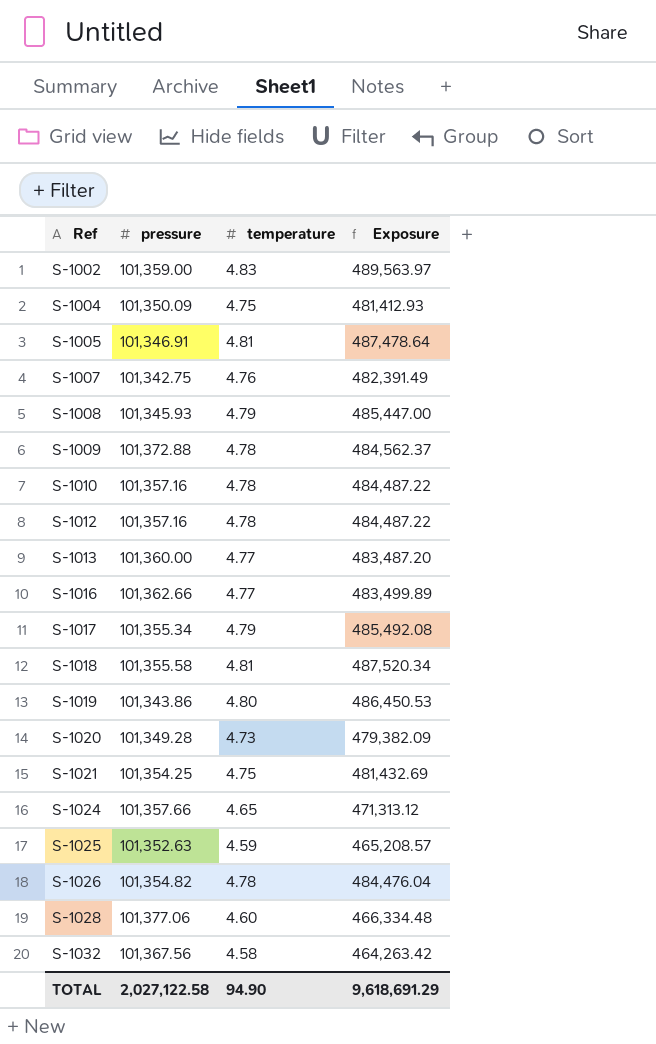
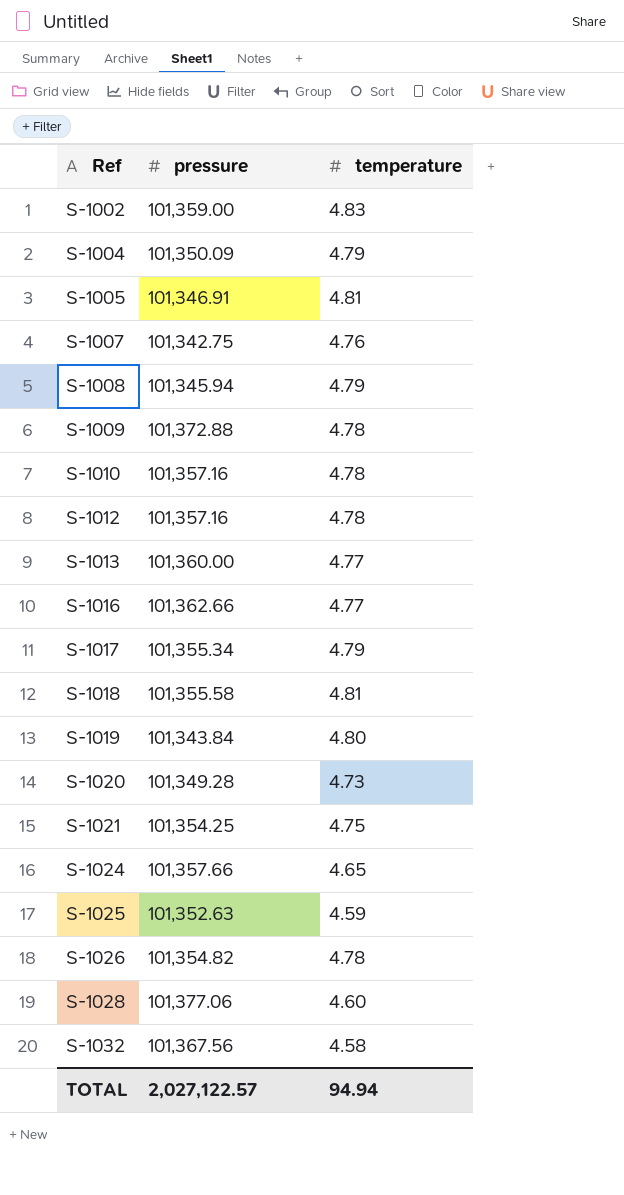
column Exposure | formula: [pressure] * [temperature] -> none
S-1004 | temperature: 4.75 -> 4.79
S-1008 | pressure: 101,345.93 -> 101,345.94
S-1019 | pressure: 101,343.86 -> 101,343.84
TOTAL | pressure: 2,027,122.58 -> 2,027,122.57
TOTAL | temperature: 94.90 -> 94.94

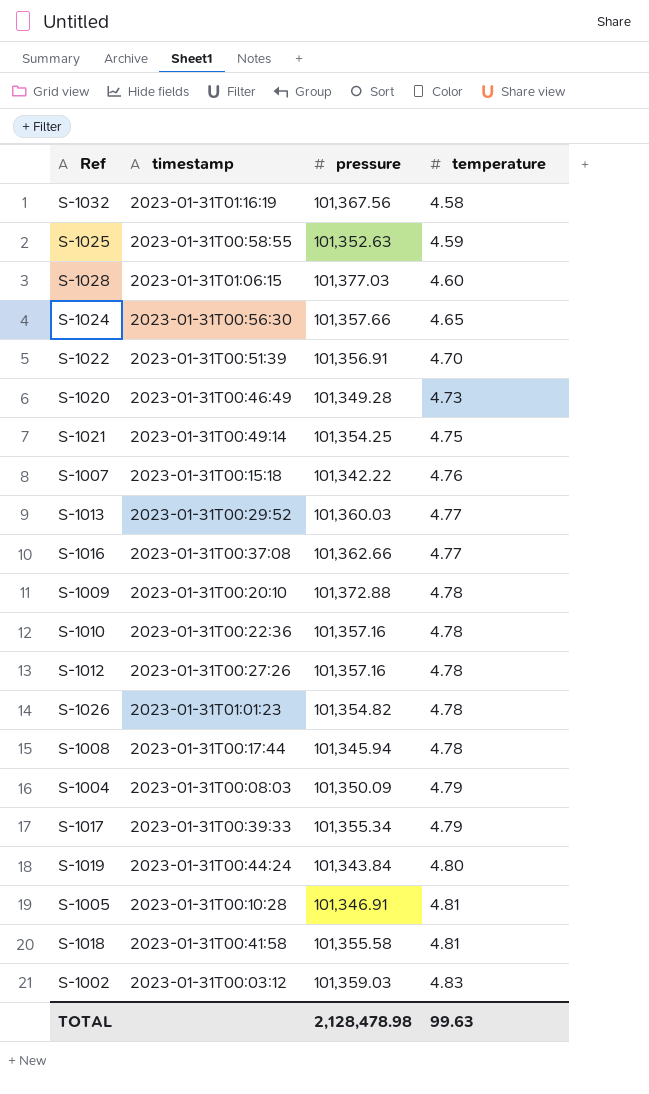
row order: Ref ascending -> temperature ascending
column timestamp | position: none -> 2
S-1028 | pressure: 101,377.06 -> 101,377.03
row S-1022: none -> 2023-01-31T00:51:39 | 101,356.91 | 4.70
S-1007 | pressure: 101,342.75 -> 101,342.22
S-1013 | pressure: 101,360.00 -> 101,360.03
S-1008 | temperature: 4.79 -> 4.78
S-1002 | pressure: 101,359.00 -> 101,359.03
TOTAL | pressure: 2,027,122.57 -> 2,128,478.98
TOTAL | temperature: 94.94 -> 99.63

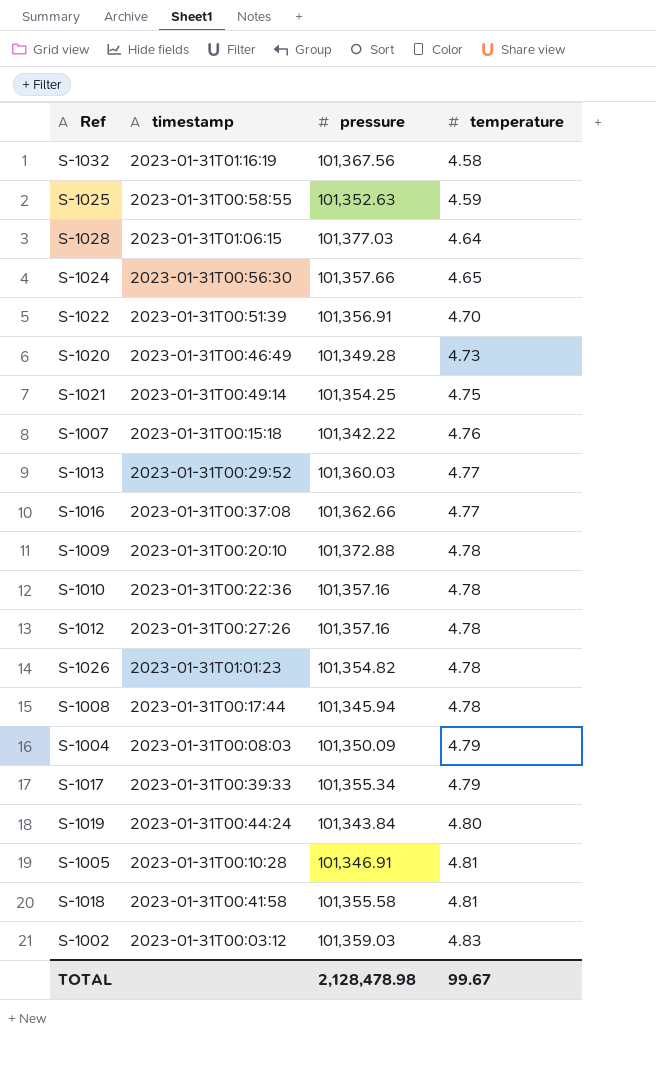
S-1028 | temperature: 4.60 -> 4.64
TOTAL | temperature: 99.63 -> 99.67

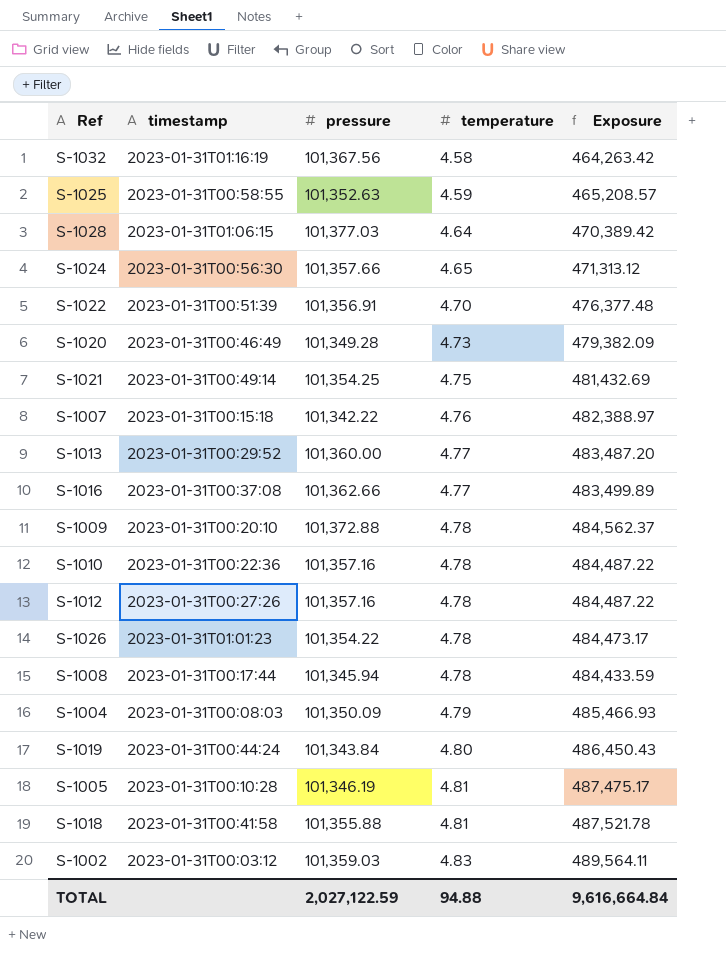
column Exposure | formula: none -> [pressure] * [temperature]
row S-1017: 2023-01-31T00:39:33 | 101,355.34 | 4.79 -> none
S-1013 | pressure: 101,360.03 -> 101,360.00
S-1026 | pressure: 101,354.82 -> 101,354.22
S-1005 | pressure: 101,346.91 -> 101,346.19
S-1018 | pressure: 101,355.58 -> 101,355.88
TOTAL | pressure: 2,128,478.98 -> 2,027,122.59
TOTAL | temperature: 99.67 -> 94.88

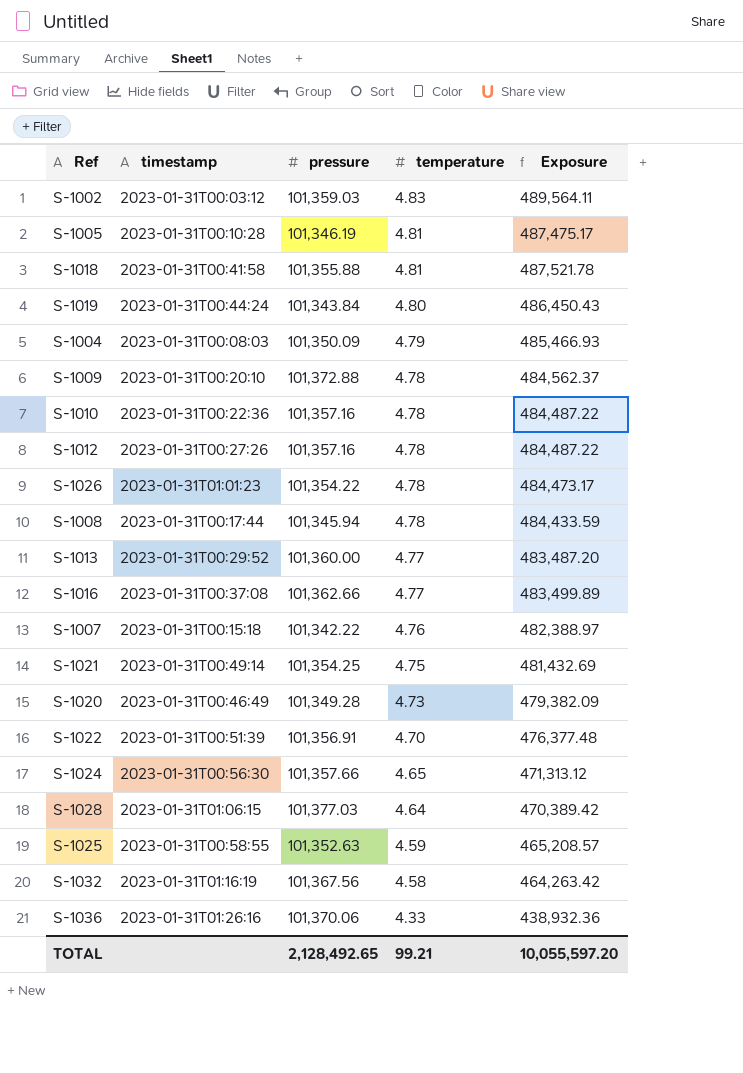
row order: temperature ascending -> temperature descending
row S-1036: none -> 2023-01-31T01:26:16 | 101,370.06 | 4.33 | 438,932.36
TOTAL | pressure: 2,027,122.59 -> 2,128,492.65
TOTAL | temperature: 94.88 -> 99.21
TOTAL | Exposure: 9,616,664.84 -> 10,055,597.20

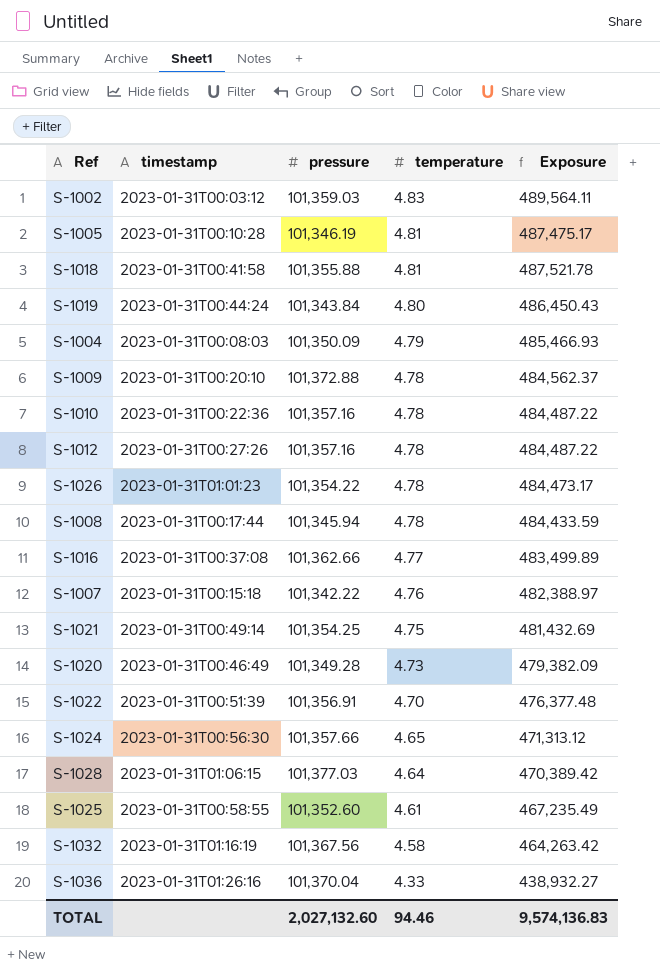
row S-1013: 2023-01-31T00:29:52 | 101,360.00 | 4.77 | 483,487.20 -> none
S-1025 | pressure: 101,352.63 -> 101,352.60
S-1025 | temperature: 4.59 -> 4.61
S-1025 | Exposure: 465,208.57 -> 467,235.49
S-1036 | pressure: 101,370.06 -> 101,370.04
S-1036 | Exposure: 438,932.36 -> 438,932.27
TOTAL | pressure: 2,128,492.65 -> 2,027,132.60
TOTAL | temperature: 99.21 -> 94.46
TOTAL | Exposure: 10,055,597.20 -> 9,574,136.83

